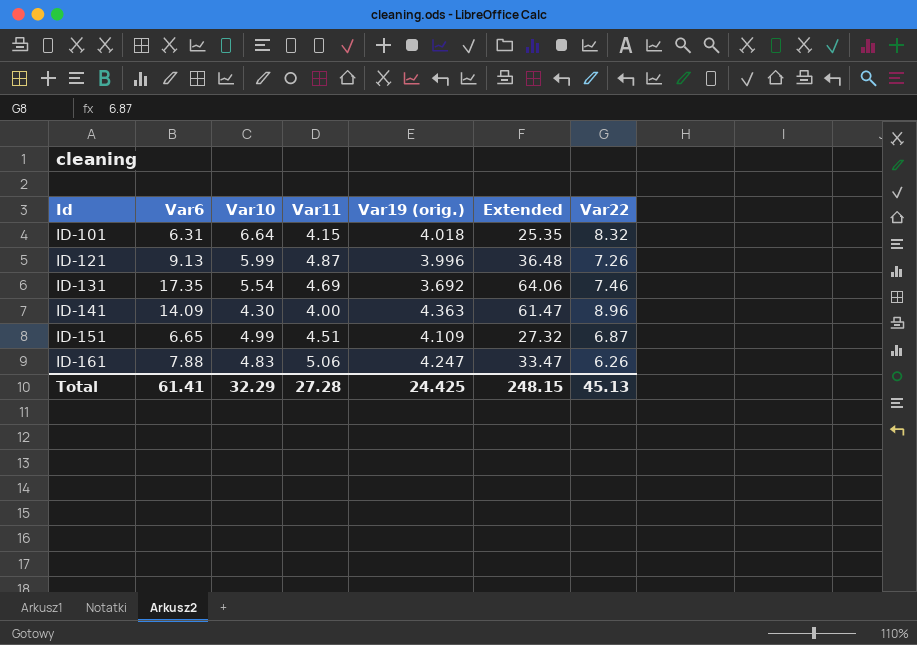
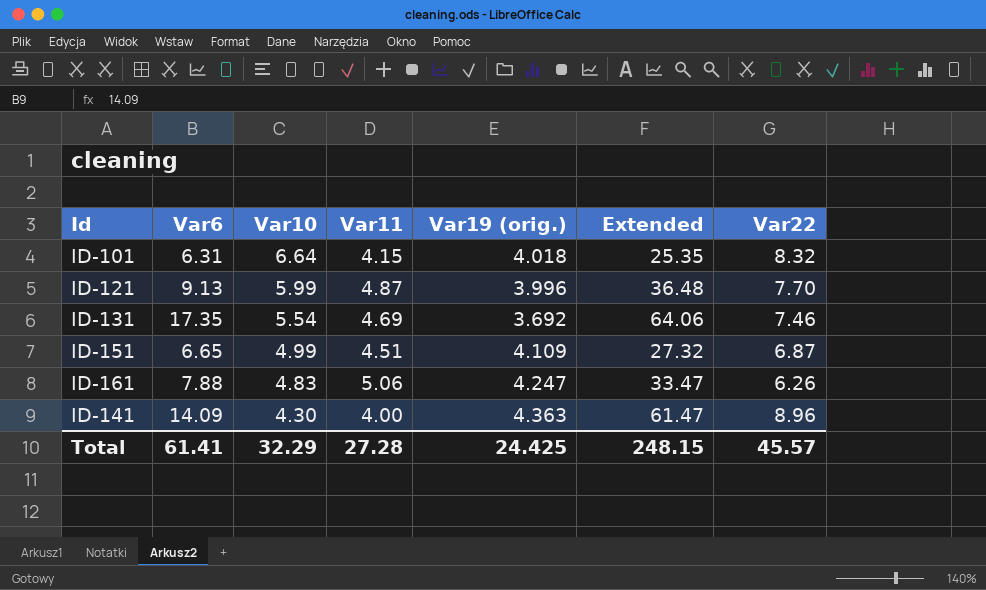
row order: Id ascending -> Var10 descending
ID-121 | Var22: 7.26 -> 7.70
Total | Var22: 45.13 -> 45.57

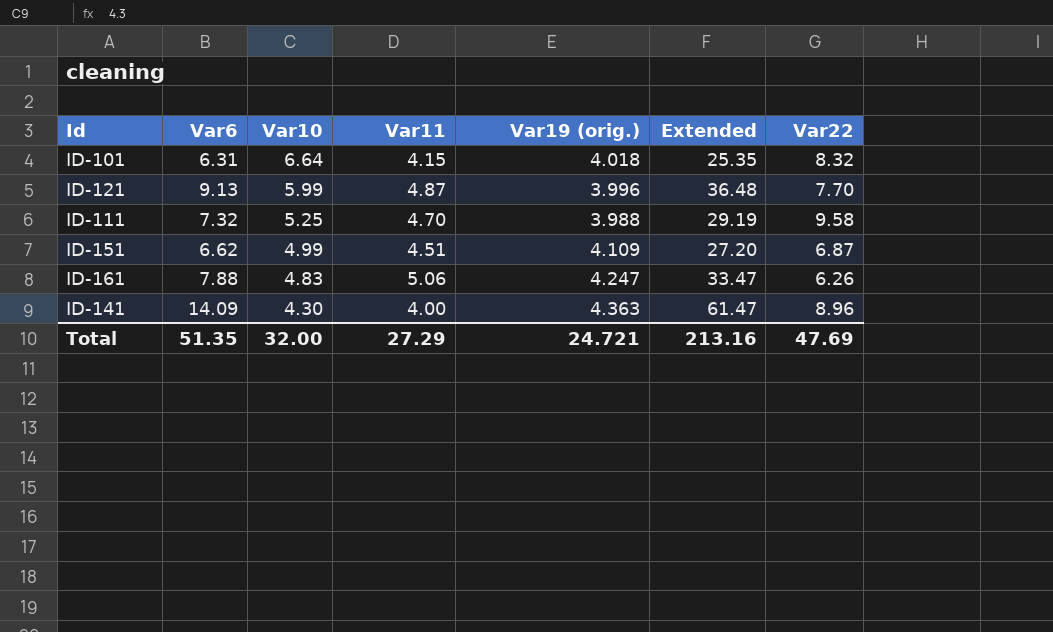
row ID-131: 17.35 | 5.54 | 4.69 | 3.692 | 64.06 | 7.46 -> none
row ID-111: none -> 7.32 | 5.25 | 4.70 | 3.988 | 29.19 | 9.58
ID-151 | Var6: 6.65 -> 6.62
ID-151 | Extended: 27.32 -> 27.20
Total | Var6: 61.41 -> 51.35
Total | Var10: 32.29 -> 32.00
Total | Var11: 27.28 -> 27.29
Total | Var19 (orig.): 24.425 -> 24.721
Total | Extended: 248.15 -> 213.16
Total | Var22: 45.57 -> 47.69

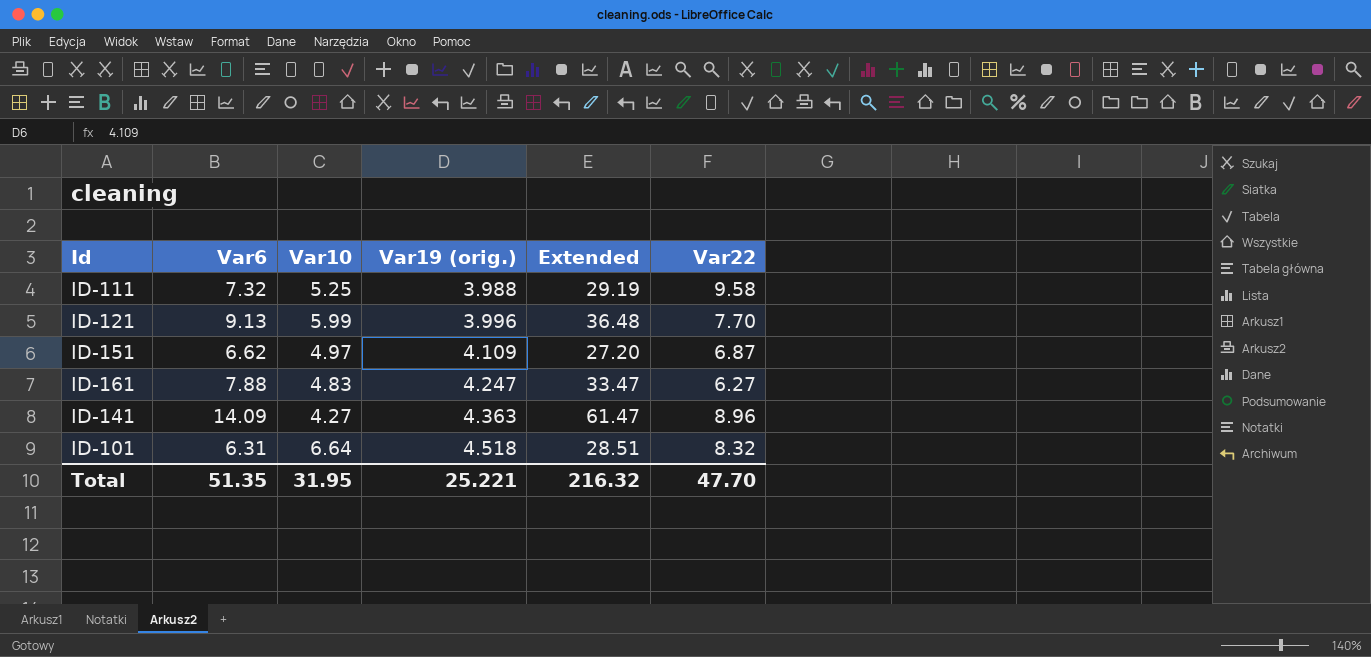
row order: Var10 descending -> Var19 (orig.) ascending
column Var11 | position: 4 -> none
ID-151 | Var10: 4.99 -> 4.97
ID-161 | Var22: 6.26 -> 6.27
ID-141 | Var10: 4.30 -> 4.27
ID-101 | Var19 (orig.): 4.018 -> 4.518
ID-101 | Extended: 25.35 -> 28.51
Total | Var10: 32.00 -> 31.95
Total | Var19 (orig.): 24.721 -> 25.221
Total | Extended: 213.16 -> 216.32
Total | Var22: 47.69 -> 47.70

